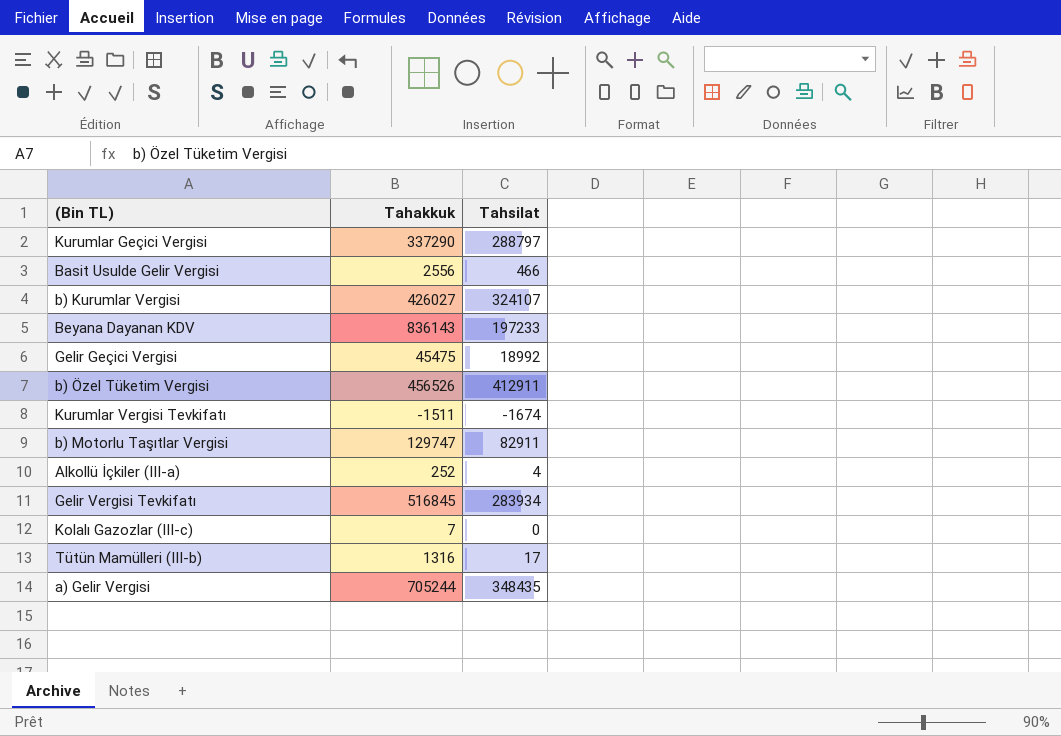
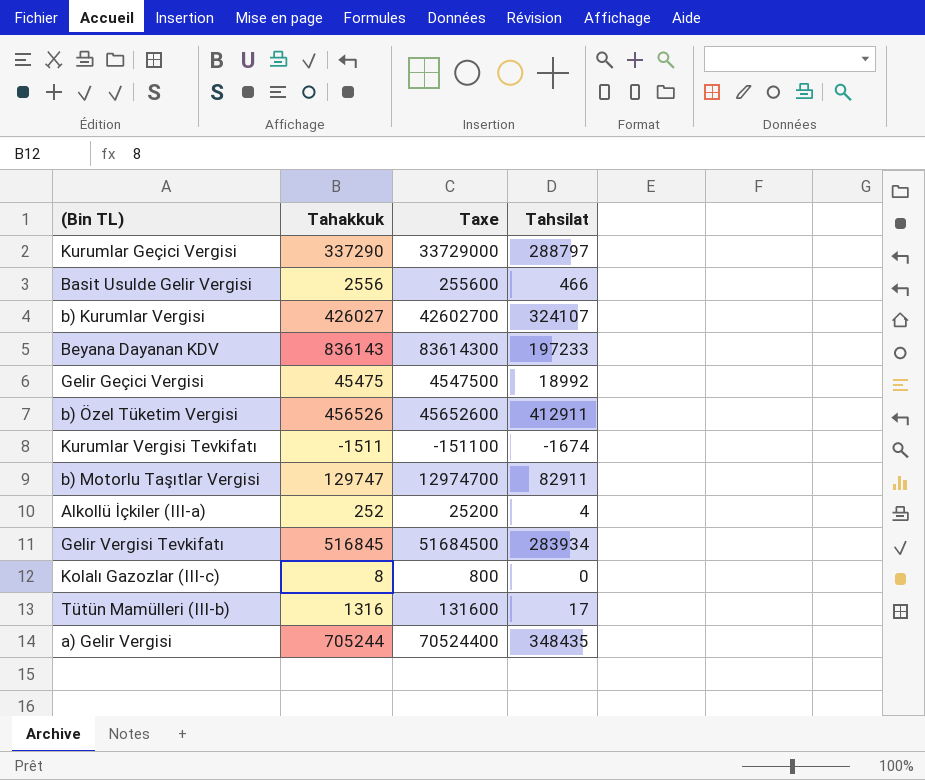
column Taxe | formula: none -> [Tahakkuk] * 100
Kolalı Gazozlar (III-c) | Tahakkuk: 7 -> 8

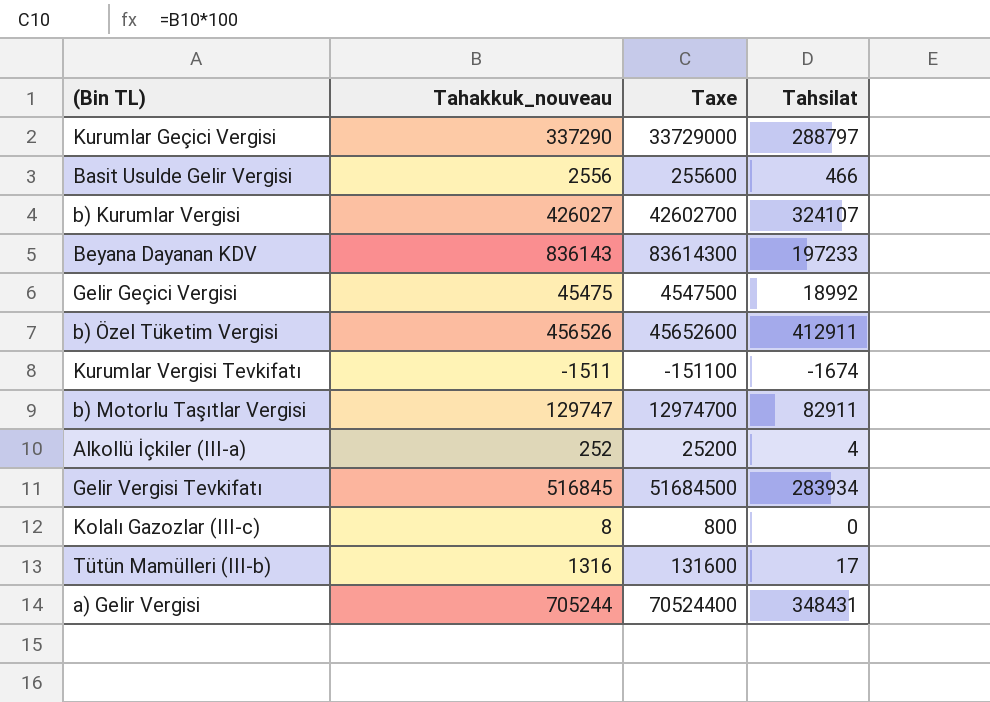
column name: Tahakkuk -> Tahakkuk_nouveau
a) Gelir Vergisi | Tahsilat: 348435 -> 348431

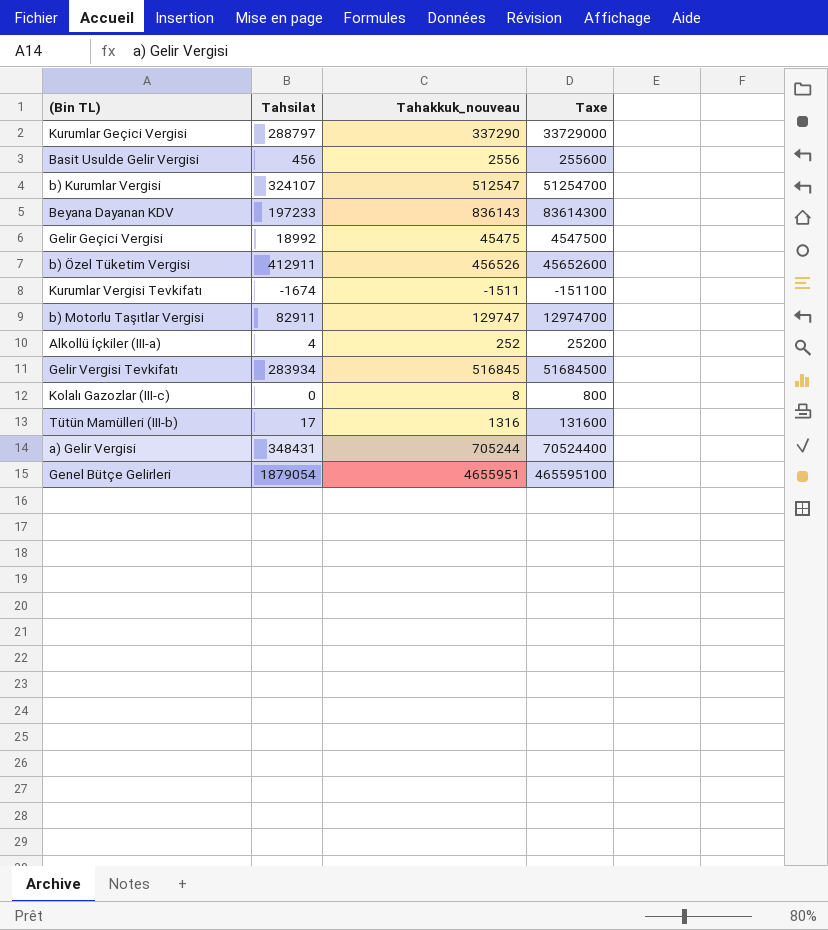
column Tahsilat | position: 4 -> 2
Basit Usulde Gelir Vergisi | Tahsilat: 466 -> 456
b) Kurumlar Vergisi | Tahakkuk_nouveau: 426027 -> 512547
b) Kurumlar Vergisi | Taxe: 42602700 -> 51254700
row Genel Bütçe Gelirleri: none -> 1879054 | 4655951 | 465595100

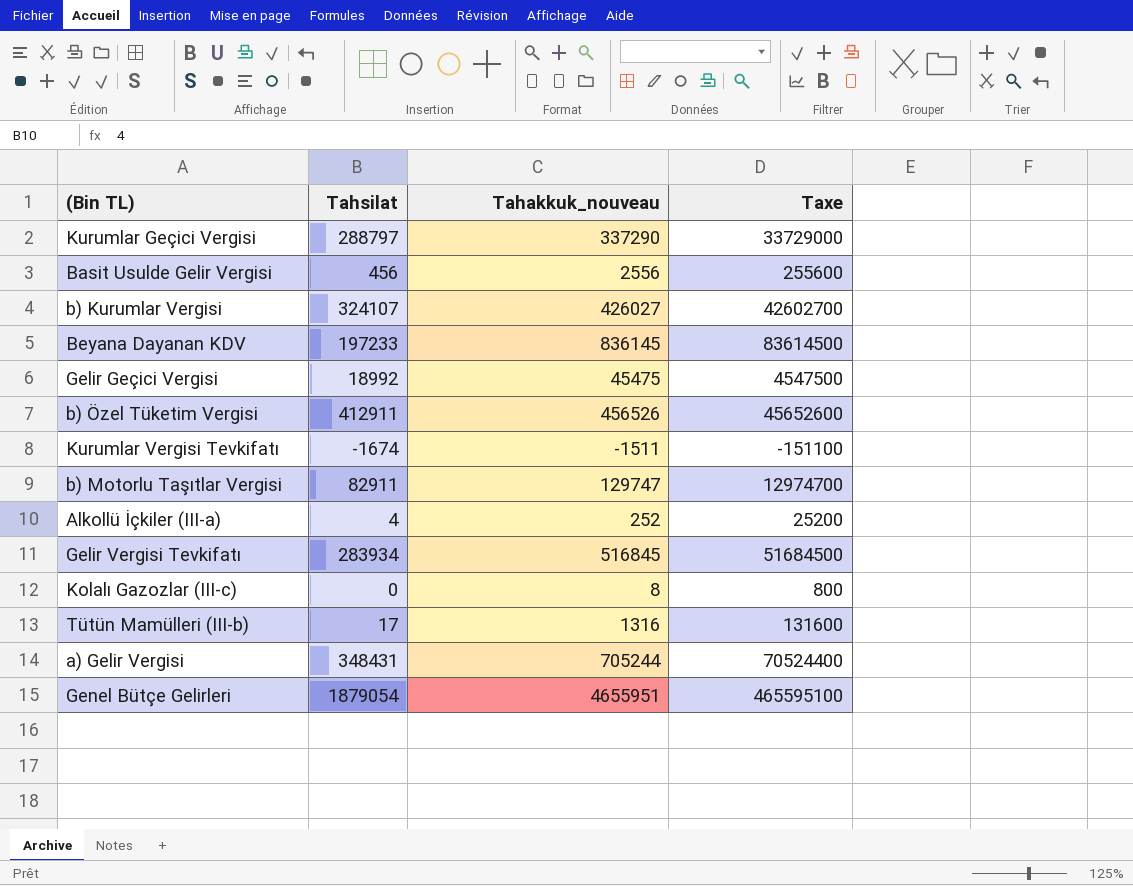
b) Kurumlar Vergisi | Tahakkuk_nouveau: 512547 -> 426027
b) Kurumlar Vergisi | Taxe: 51254700 -> 42602700
Beyana Dayanan KDV | Tahakkuk_nouveau: 836143 -> 836145
Beyana Dayanan KDV | Taxe: 83614300 -> 83614500

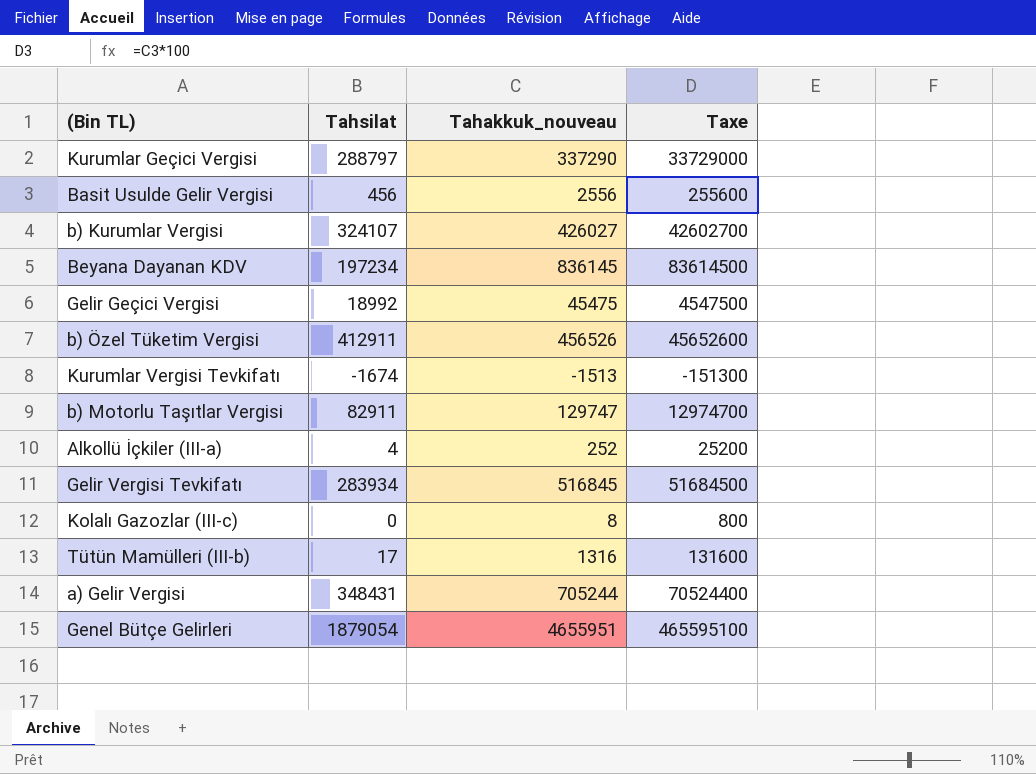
Beyana Dayanan KDV | Tahsilat: 197233 -> 197234
Kurumlar Vergisi Tevkifatı | Tahakkuk_nouveau: -1511 -> -1513
Kurumlar Vergisi Tevkifatı | Taxe: -151100 -> -151300

